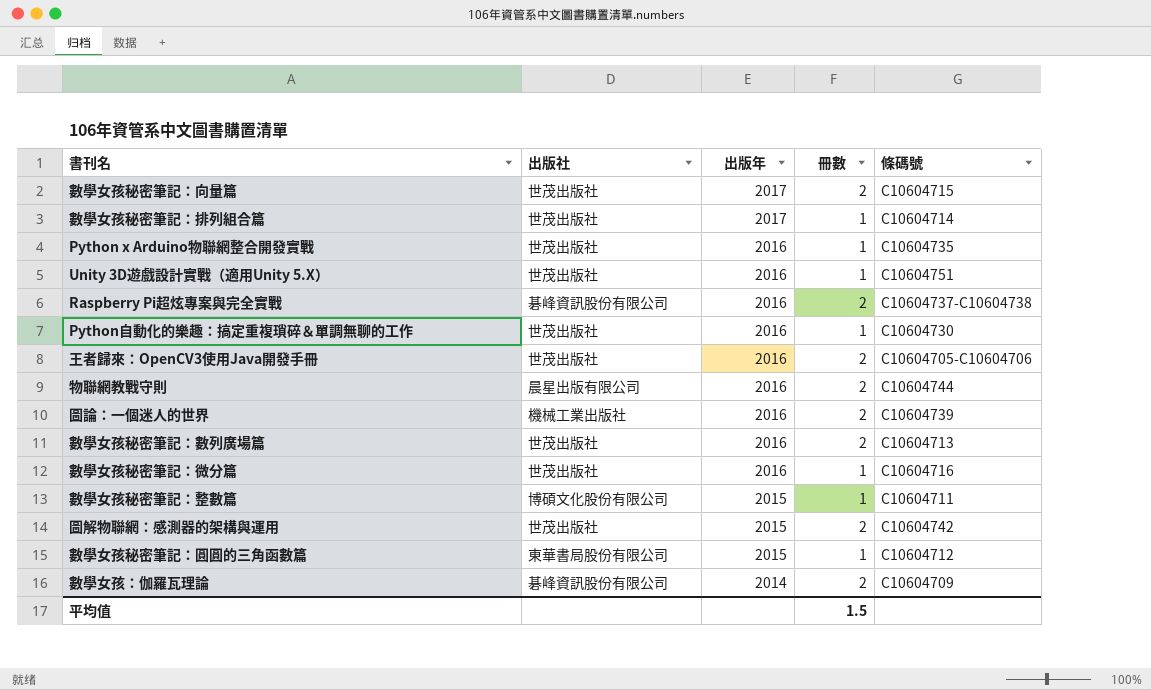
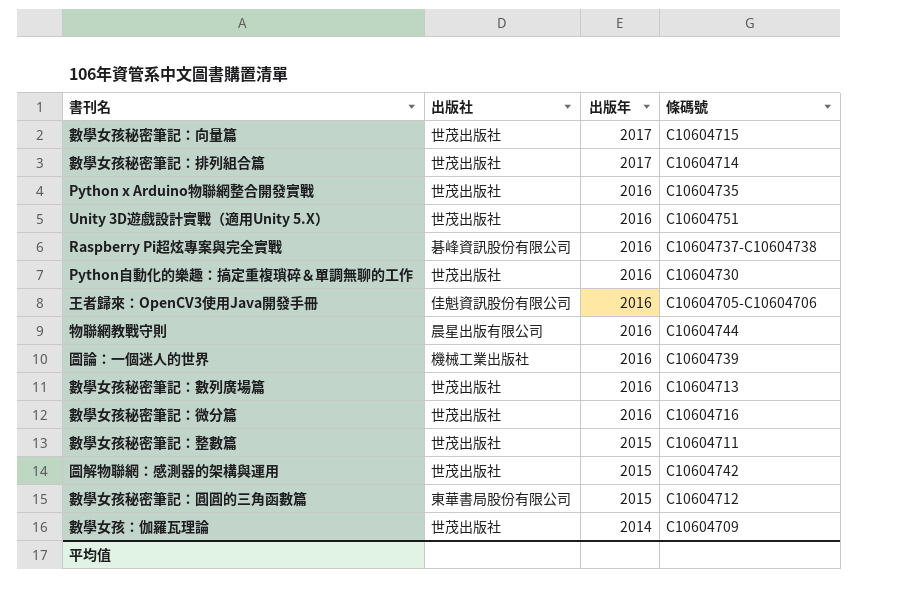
column 冊數 | position: 4 -> none
王者歸來：OpenCV3使用Java開發手冊 | 出版社: 世茂出版社 -> 佳魁資訊股份有限公司
數學女孩秘密筆記：整數篇 | 出版社: 博碩文化股份有限公司 -> 世茂出版社
數學女孩：伽羅瓦理論 | 出版社: 碁峰資訊股份有限公司 -> 世茂出版社

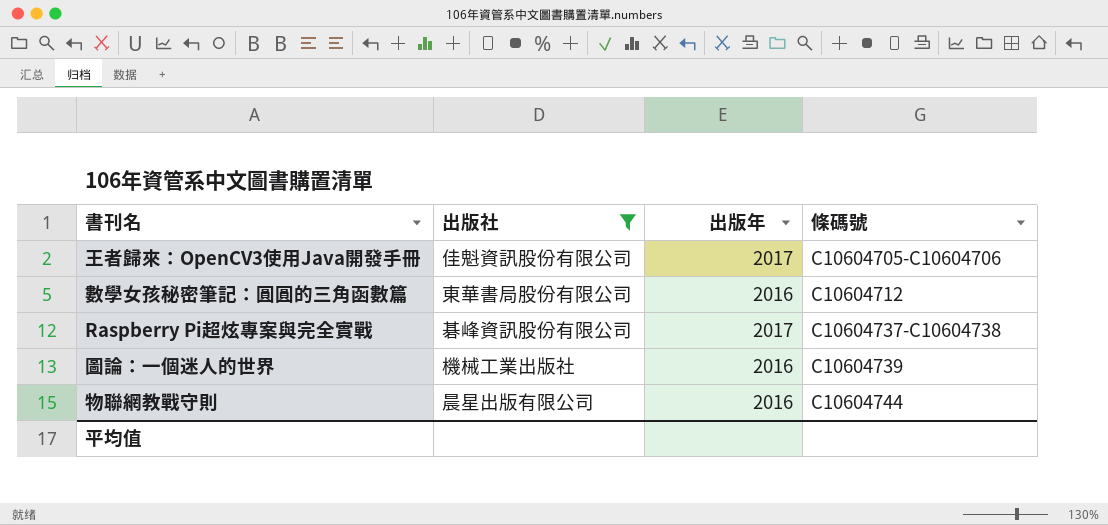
filter: none -> 出版社 != 世茂出版社
row order: 出版年 descending -> 條碼號 ascending
王者歸來：OpenCV3使用Java開發手冊 | 出版年: 2016 -> 2017
數學女孩秘密筆記：圓圓的三角函數篇 | 出版年: 2015 -> 2016
Raspberry Pi超炫專案與完全實戰 | 出版年: 2016 -> 2017

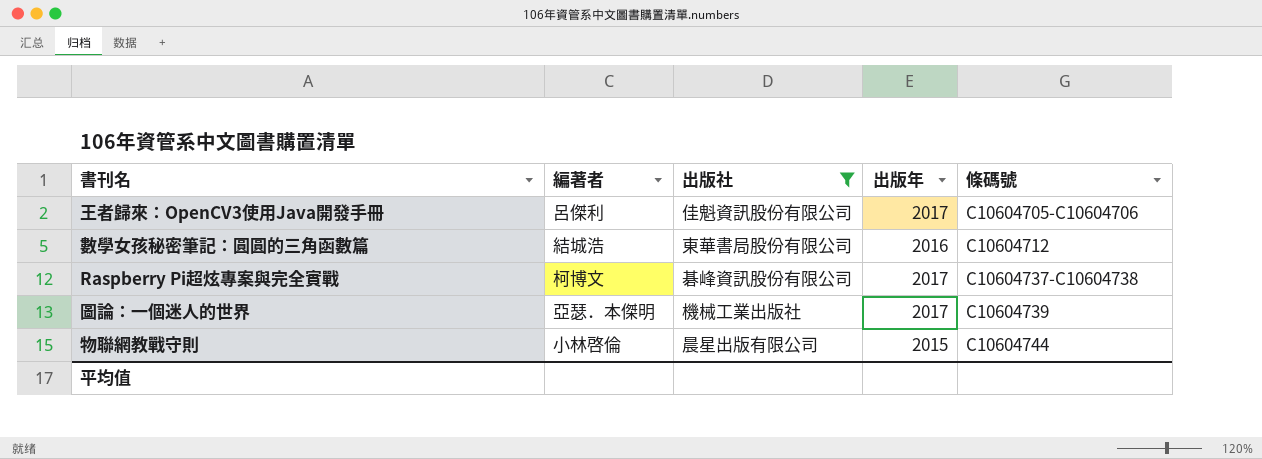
column 編著者 | position: none -> 2
圖論：一個迷人的世界 | 出版年: 2016 -> 2017
物聯網教戰守則 | 出版年: 2016 -> 2015

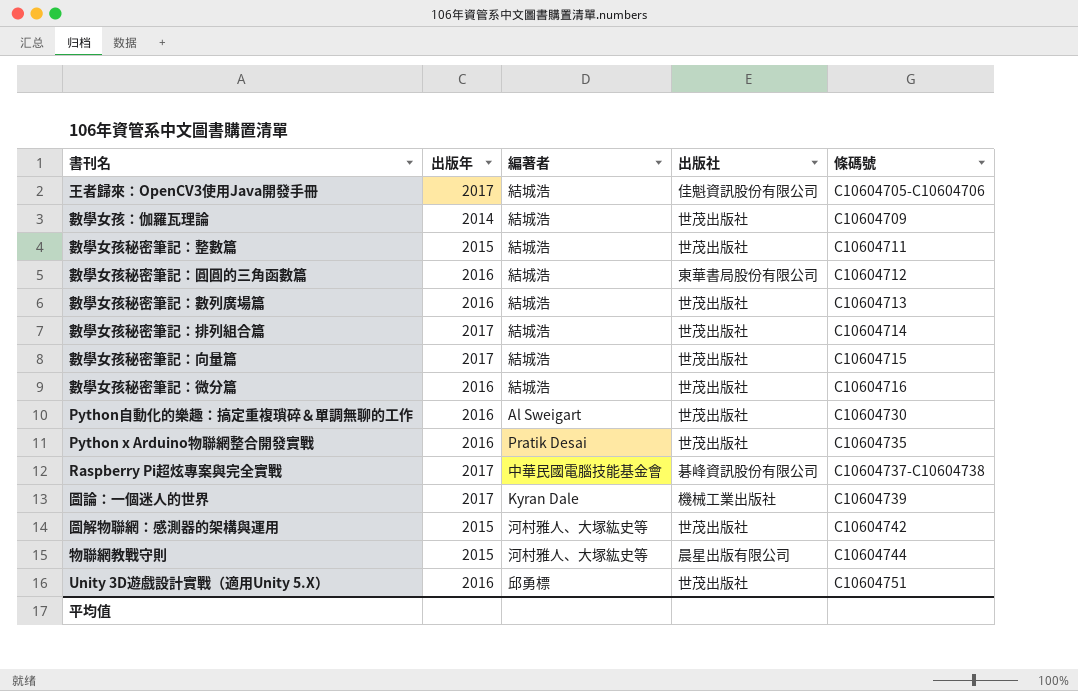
filter: 出版社 != 世茂出版社 -> none
column 出版年 | position: 4 -> 2
王者歸來：OpenCV3使用Java開發手冊 | 編著者: 呂傑利 -> 結城浩
Raspberry Pi超炫專案與完全實戰 | 編著者: 柯博文 -> 中華民國電腦技能基金會
圖論：一個迷人的世界 | 編著者: 亞瑟．本傑明 -> Kyran Dale
物聯網教戰守則 | 編著者: 小林啓倫 -> 河村雅人、大塚紘史等

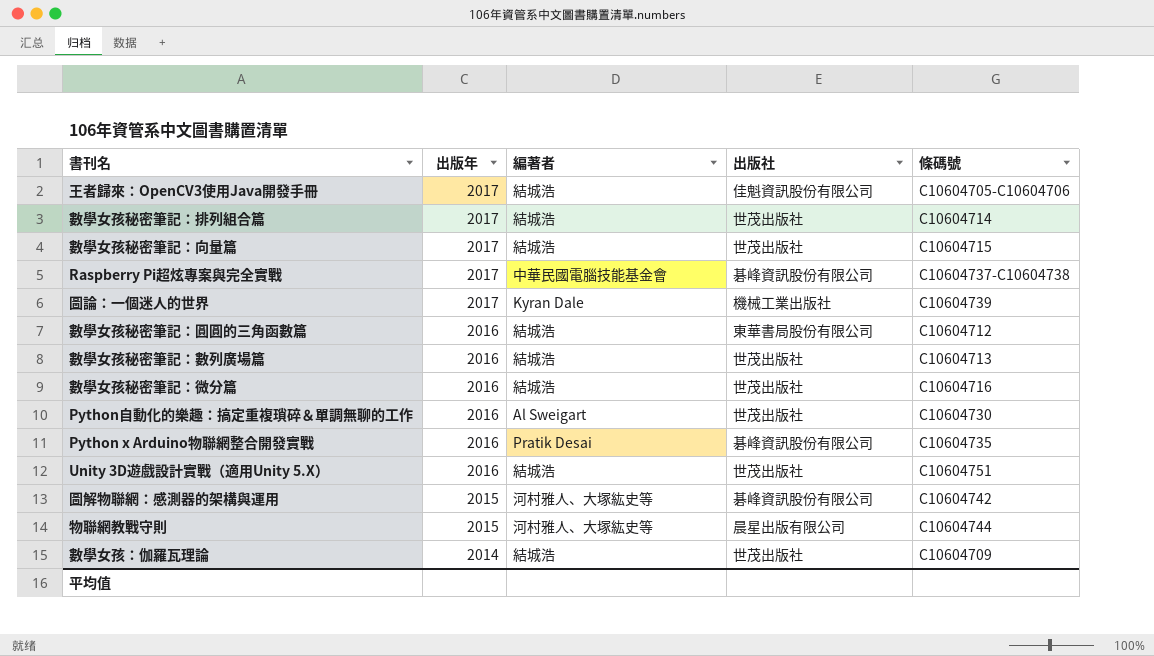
row order: 條碼號 ascending -> 出版年 descending
row 數學女孩秘密筆記：整數篇: 2015 | 結城浩 | 世茂出版社 | C10604711 -> none
Python x Arduino物聯網整合開發實戰 | 出版社: 世茂出版社 -> 碁峰資訊股份有限公司
Unity 3D遊戲設計實戰（適用Unity 5.X） | 編著者: 邱勇標 -> 結城浩
圖解物聯網：感測器的架構與運用 | 出版社: 世茂出版社 -> 碁峰資訊股份有限公司

